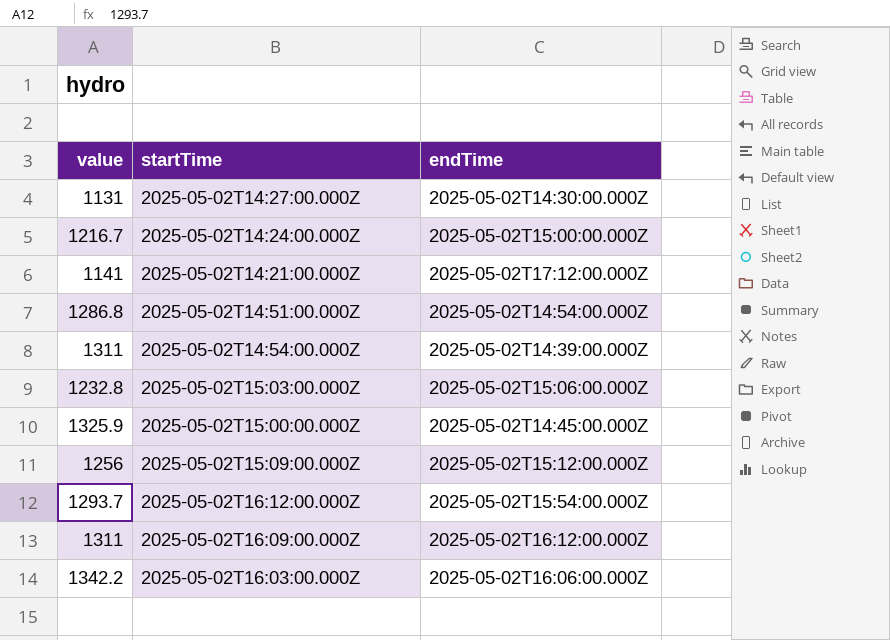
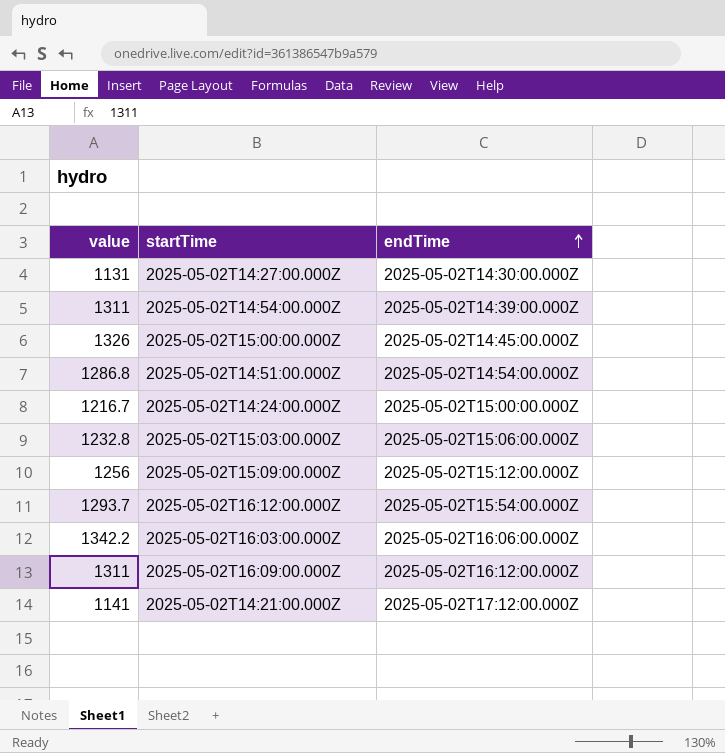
row order: none -> endTime ascending
2025-05-02T15:00:00.000Z | value: 1325.9 -> 1326

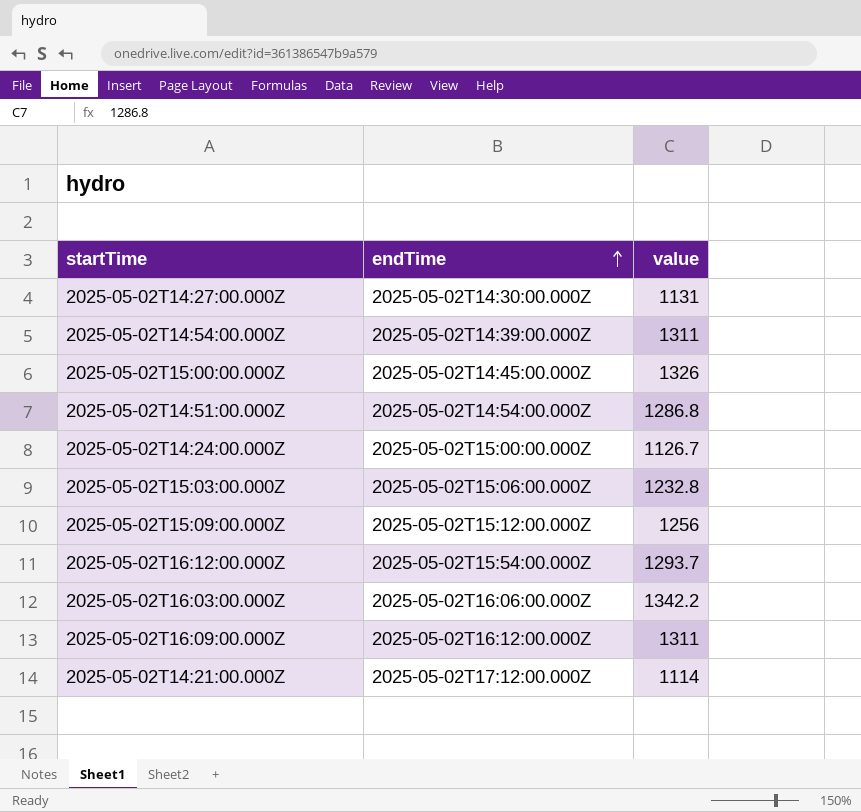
column value | position: 1 -> 3
2025-05-02T14:24:00.000Z | value: 1216.7 -> 1126.7
2025-05-02T14:21:00.000Z | value: 1141 -> 1114

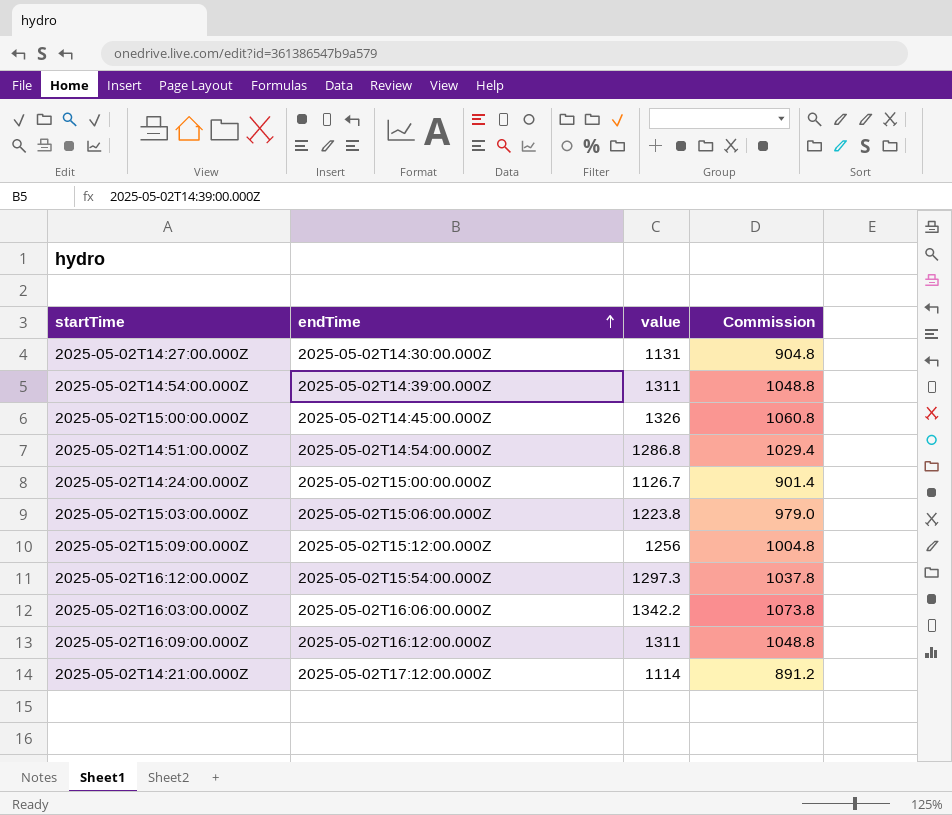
column Commission | formula: none -> [value] * 0.8
2025-05-02T15:03:00.000Z | value: 1232.8 -> 1223.8
2025-05-02T16:12:00.000Z | value: 1293.7 -> 1297.3

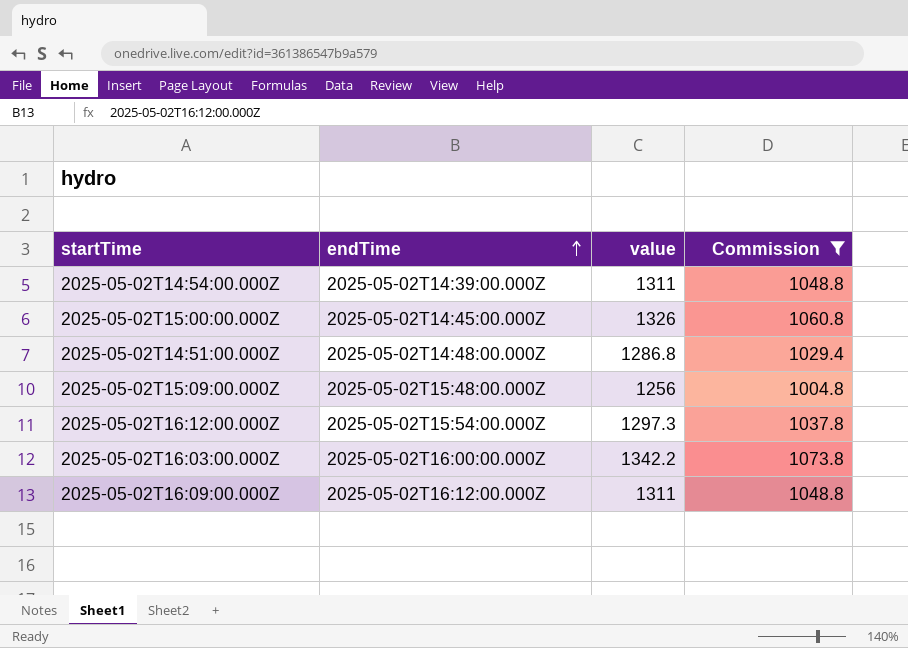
filter: none -> Commission >= 1004.8
2025-05-02T14:51:00.000Z | endTime: 2025-05-02T14:54:00.000Z -> 2025-05-02T14:48:00.000Z
2025-05-02T15:09:00.000Z | endTime: 2025-05-02T15:12:00.000Z -> 2025-05-02T15:48:00.000Z
2025-05-02T16:03:00.000Z | endTime: 2025-05-02T16:06:00.000Z -> 2025-05-02T16:00:00.000Z

